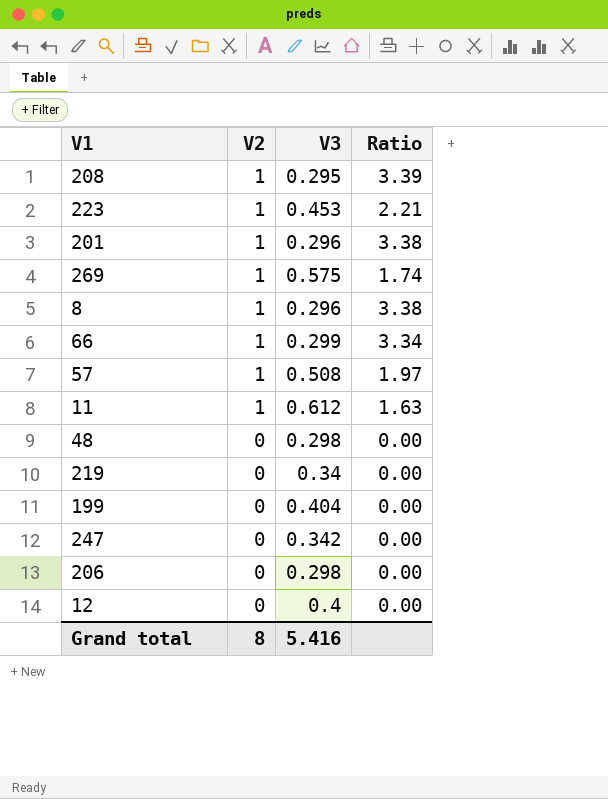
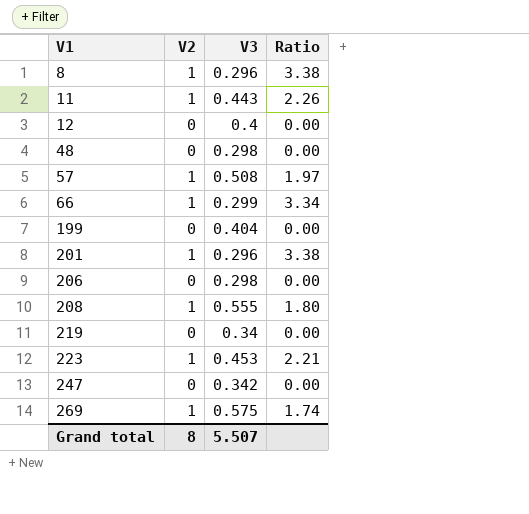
row order: V2 descending -> V1 ascending
11 | V3: 0.612 -> 0.443
11 | Ratio: 1.63 -> 2.26
208 | V3: 0.295 -> 0.555
208 | Ratio: 3.39 -> 1.80
Grand total | V3: 5.416 -> 5.507

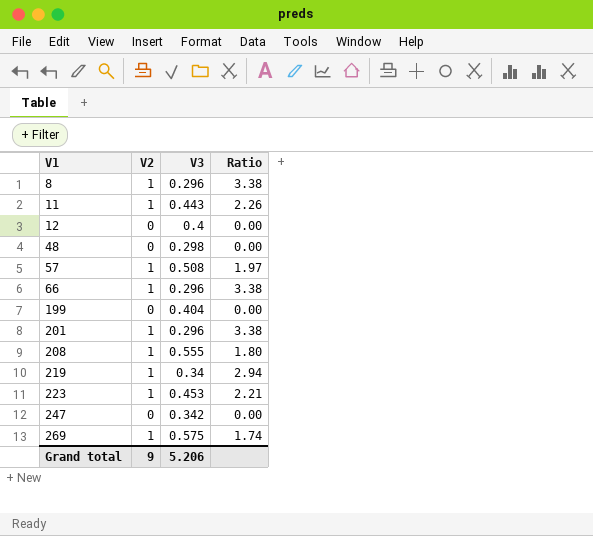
row 206: 0 | 0.298 | 0.00 -> none
66 | V3: 0.299 -> 0.296
66 | Ratio: 3.34 -> 3.38
219 | V2: 0 -> 1
219 | Ratio: 0.00 -> 2.94
Grand total | V2: 8 -> 9
Grand total | V3: 5.507 -> 5.206

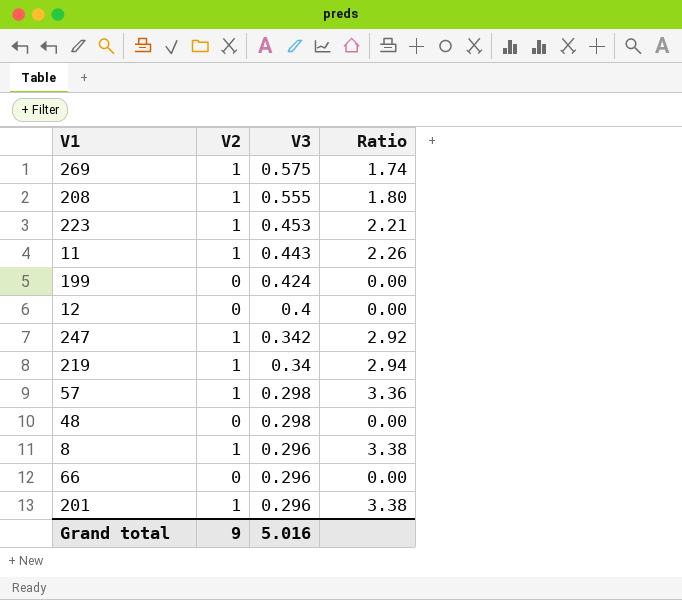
row order: V1 ascending -> V3 descending
199 | V3: 0.404 -> 0.424
247 | V2: 0 -> 1
247 | Ratio: 0.00 -> 2.92
57 | V3: 0.508 -> 0.298
57 | Ratio: 1.97 -> 3.36
66 | V2: 1 -> 0
66 | Ratio: 3.38 -> 0.00
Grand total | V3: 5.206 -> 5.016

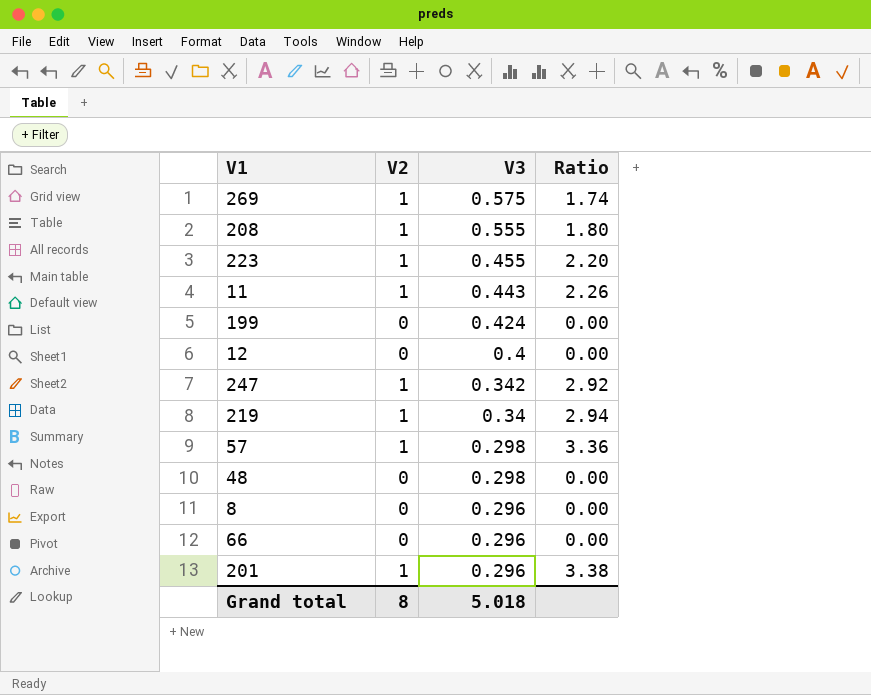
223 | V3: 0.453 -> 0.455
223 | Ratio: 2.21 -> 2.20
8 | V2: 1 -> 0
8 | Ratio: 3.38 -> 0.00
Grand total | V2: 9 -> 8
Grand total | V3: 5.016 -> 5.018

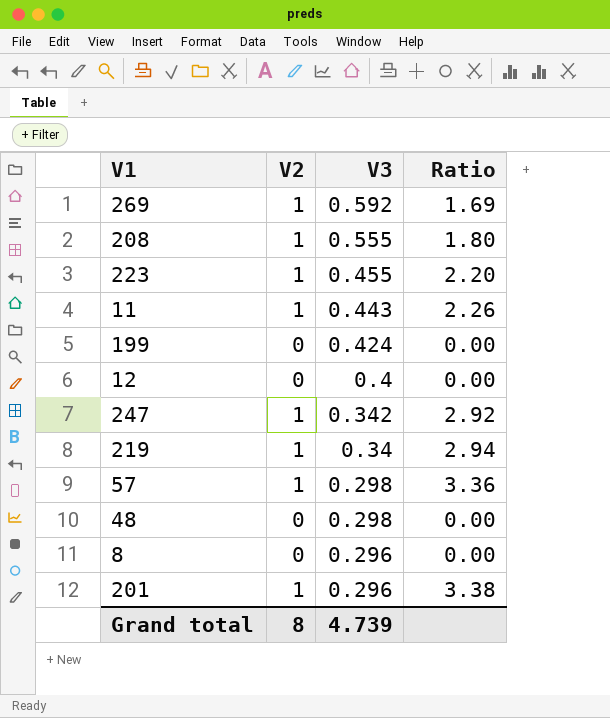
row 66: 0 | 0.296 | 0.00 -> none
269 | V3: 0.575 -> 0.592
269 | Ratio: 1.74 -> 1.69
Grand total | V3: 5.018 -> 4.739

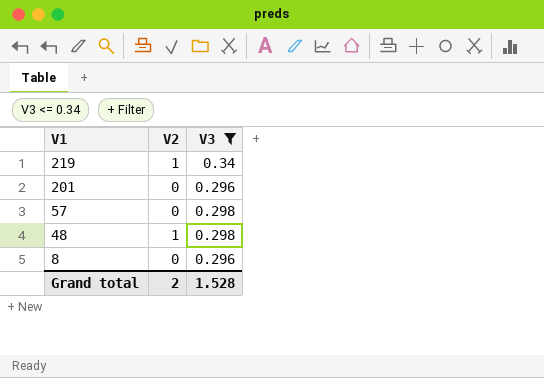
filter: none -> V3 <= 0.34
row order: V3 descending -> V1 descending
column Ratio | formula: [V2] / [V3] -> none
201 | V2: 1 -> 0
57 | V2: 1 -> 0
48 | V2: 0 -> 1
Grand total | V2: 8 -> 2
Grand total | V3: 4.739 -> 1.528

